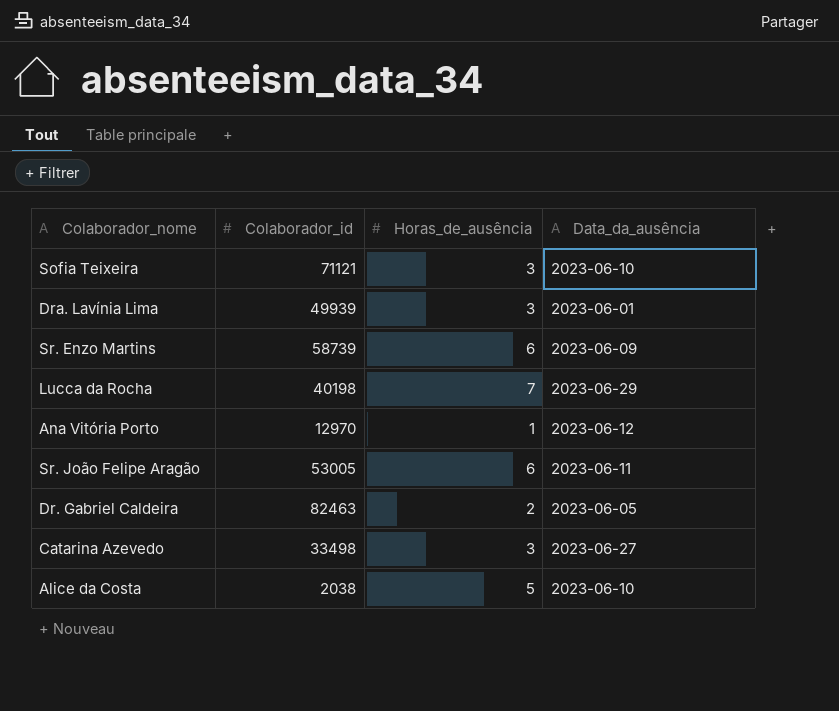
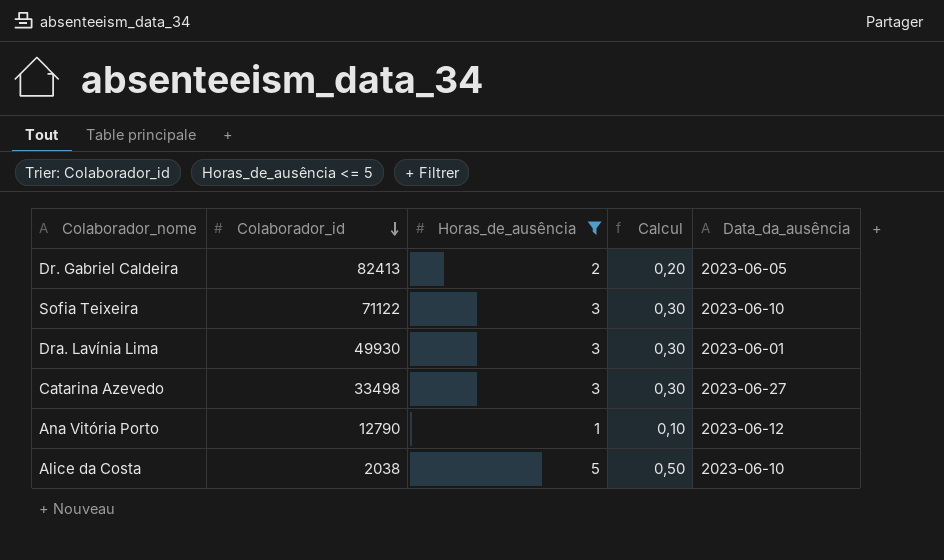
filter: none -> Horas_de_ausência <= 5
row order: none -> Colaborador_id descending
column Calcul | formula: none -> [Horas_de_ausência] * 0,1
Dr. Gabriel Caldeira | Colaborador_id: 82463 -> 82413
Sofia Teixeira | Colaborador_id: 71121 -> 71122
Dra. Lavínia Lima | Colaborador_id: 49939 -> 49930
Ana Vitória Porto | Colaborador_id: 12970 -> 12790

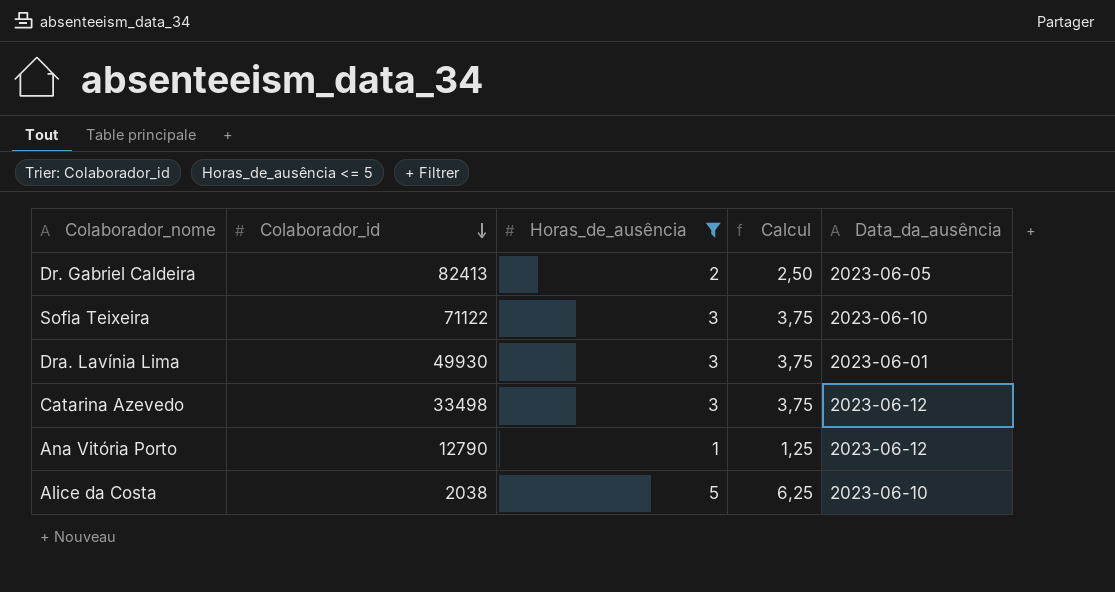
column Calcul | formula: [Horas_de_ausência] * 0,1 -> [Horas_de_ausência] * 1,25
Catarina Azevedo | Data_da_ausência: 2023-06-27 -> 2023-06-12

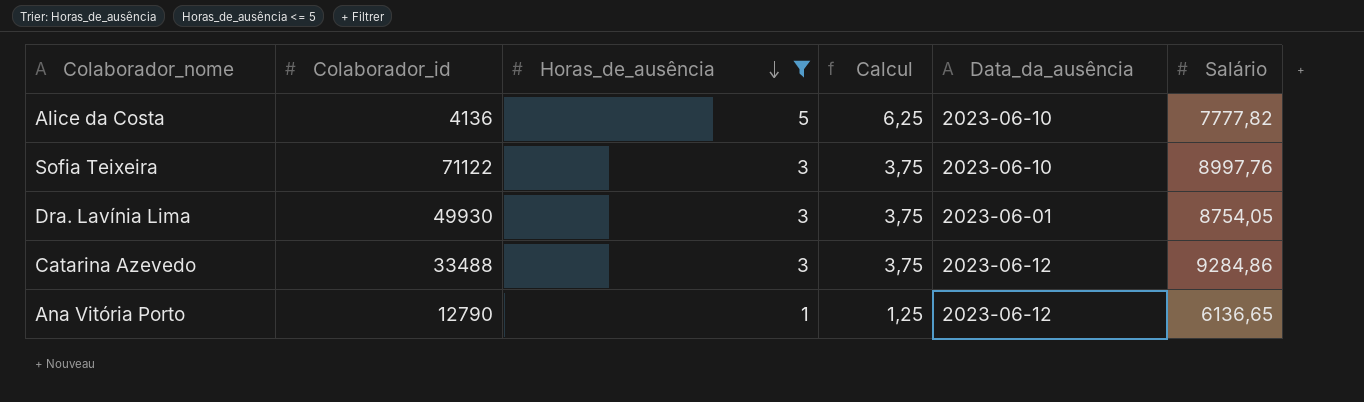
row order: Colaborador_id descending -> Horas_de_ausência descending
column Salário | position: none -> 6
row Dr. Gabriel Caldeira: 82413 | 2 | 2,50 | 2023-06-05 -> none
Alice da Costa | Colaborador_id: 2038 -> 4136
Catarina Azevedo | Colaborador_id: 33498 -> 33488

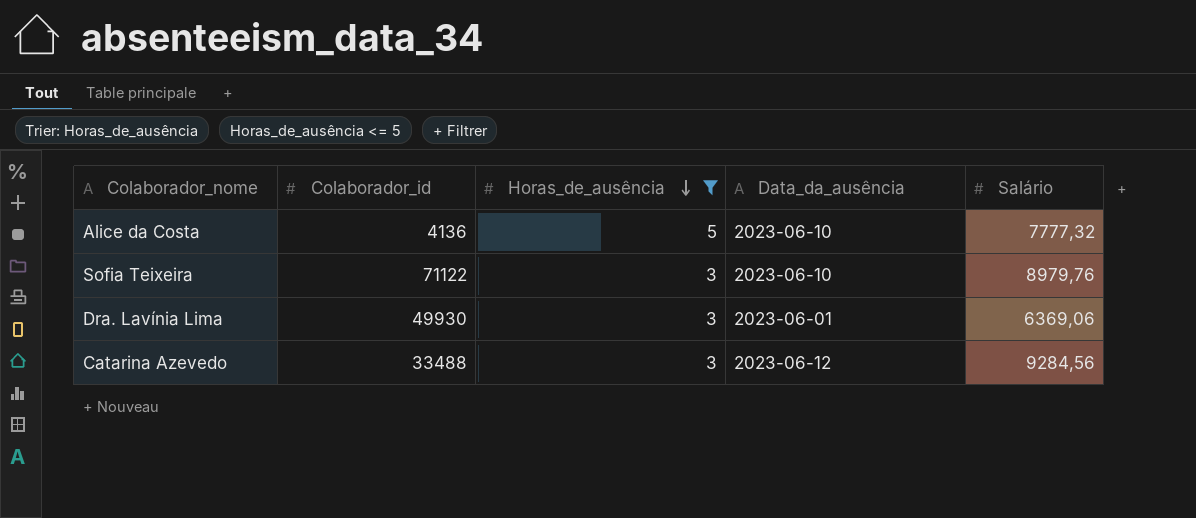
column Calcul | formula: [Horas_de_ausência] * 1,25 -> none
row Ana Vitória Porto: 12790 | 1 | 1,25 | 2023-06-12 | 6136,65 -> none
Alice da Costa | Salário: 7777,82 -> 7777,32
Sofia Teixeira | Salário: 8997,76 -> 8979,76
Dra. Lavínia Lima | Salário: 8754,05 -> 6369,06
Catarina Azevedo | Salário: 9284,86 -> 9284,56

